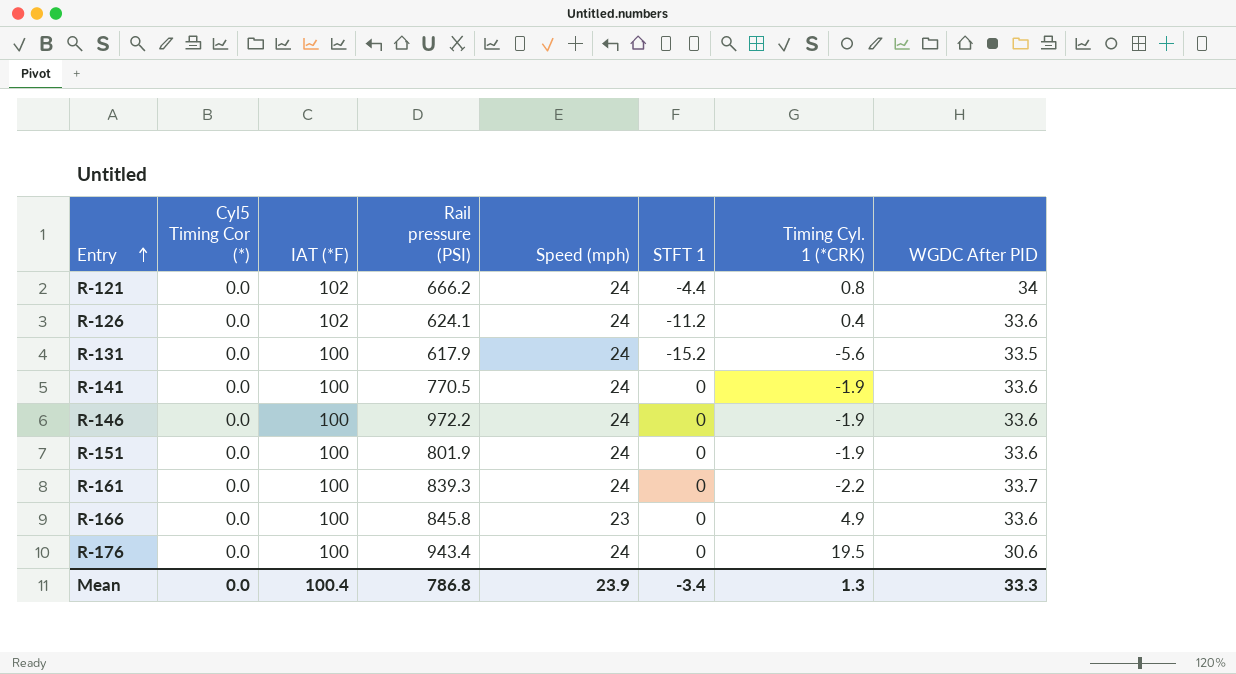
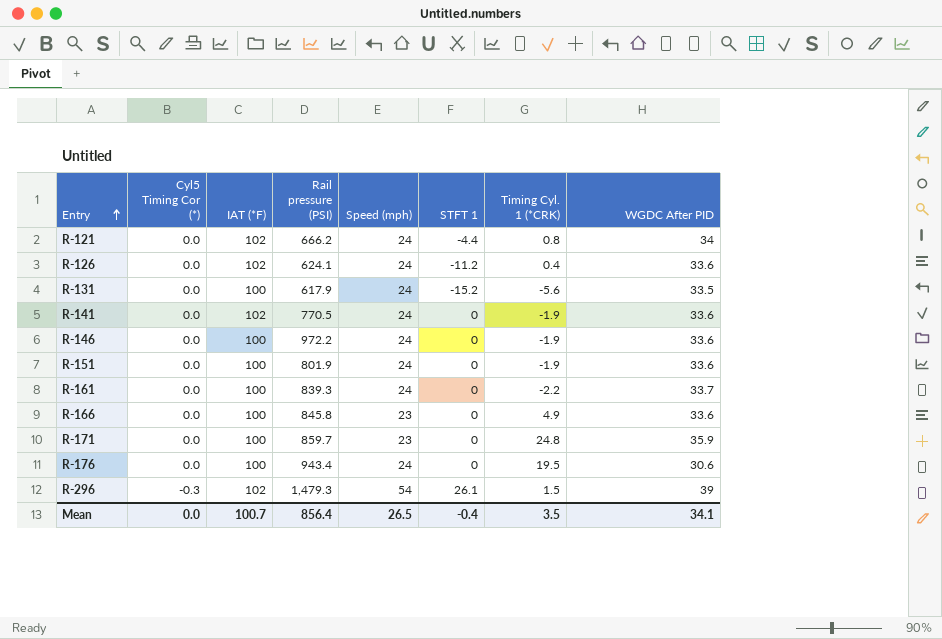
R-141 | IAT (*F): 100 -> 102
row R-171: none -> 0.0 | 100 | 859.7 | 23 | 0 | 24.8 | 35.9
row R-296: none -> -0.3 | 102 | 1,479.3 | 54 | 26.1 | 1.5 | 39
Mean | IAT (*F): 100.4 -> 100.7
Mean | Rail pressure (PSI): 786.8 -> 856.4
Mean | Speed (mph): 23.9 -> 26.5
Mean | STFT 1: -3.4 -> -0.4
Mean | Timing Cyl. 1 (*CRK): 1.3 -> 3.5
Mean | WGDC After PID: 33.3 -> 34.1

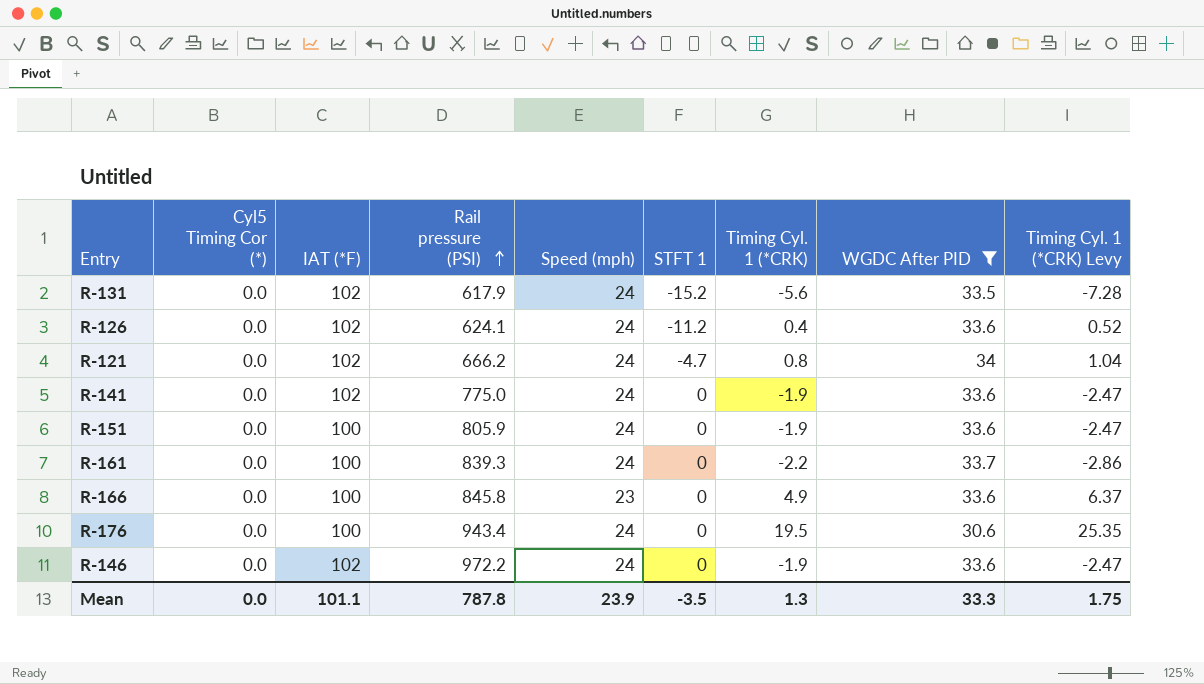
filter: none -> WGDC After PID <= 34
row order: Entry ascending -> Rail pressure (PSI) ascending
column Timing Cyl. 1 (*CRK) Levy | formula: none -> [Timing Cyl. 1 (*CRK)] * 1.3
R-131 | IAT (*F): 100 -> 102
R-121 | STFT 1: -4.4 -> -4.7
R-141 | Rail pressure (PSI): 770.5 -> 775.0
R-151 | Rail pressure (PSI): 801.9 -> 805.9
R-146 | IAT (*F): 100 -> 102
Mean | IAT (*F): 100.7 -> 101.1
Mean | Rail pressure (PSI): 856.4 -> 787.8
Mean | Speed (mph): 26.5 -> 23.9
Mean | STFT 1: -0.4 -> -3.5
Mean | Timing Cyl. 1 (*CRK): 3.5 -> 1.3
Mean | WGDC After PID: 34.1 -> 33.3

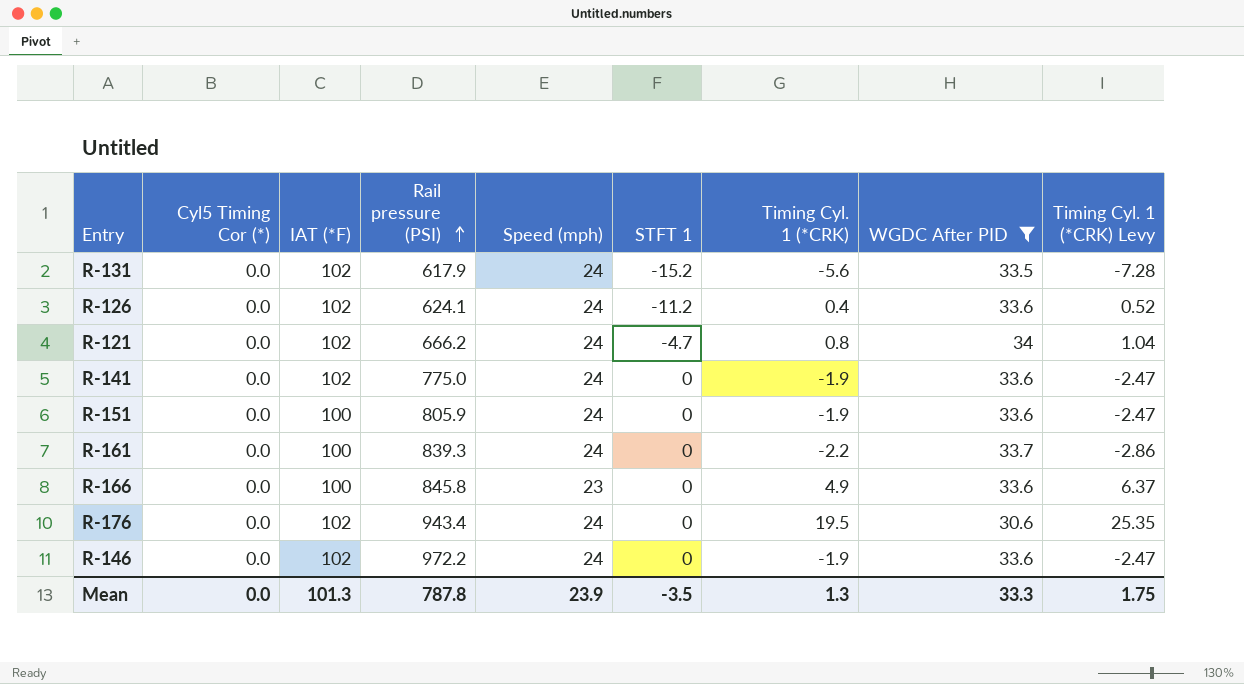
R-176 | IAT (*F): 100 -> 102
Mean | IAT (*F): 101.1 -> 101.3

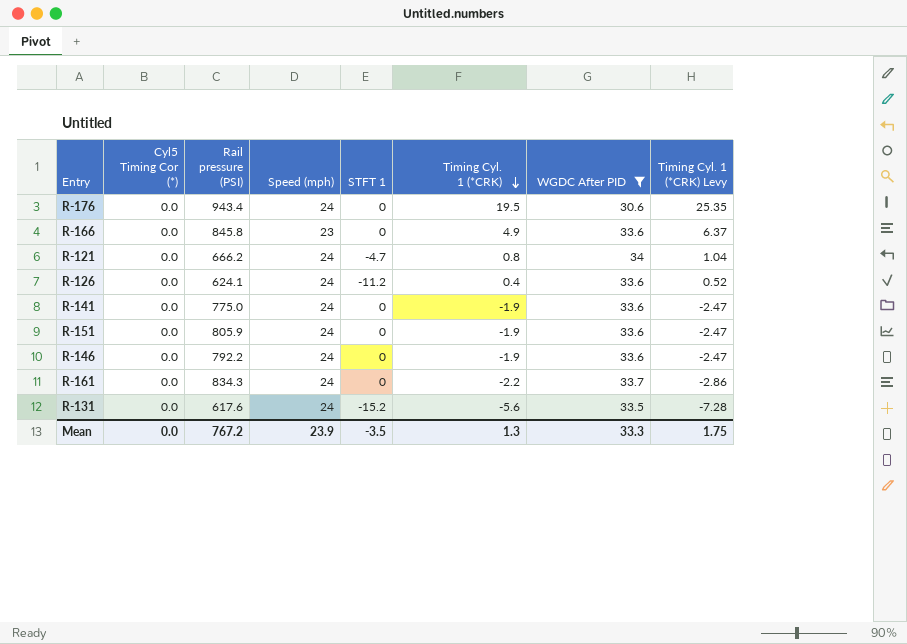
row order: Rail pressure (PSI) ascending -> Timing Cyl. 1 (*CRK) descending
column IAT (*F) | position: 3 -> none
R-146 | Rail pressure (PSI): 972.2 -> 792.2
R-161 | Rail pressure (PSI): 839.3 -> 834.3
R-131 | Rail pressure (PSI): 617.9 -> 617.6
Mean | Rail pressure (PSI): 787.8 -> 767.2

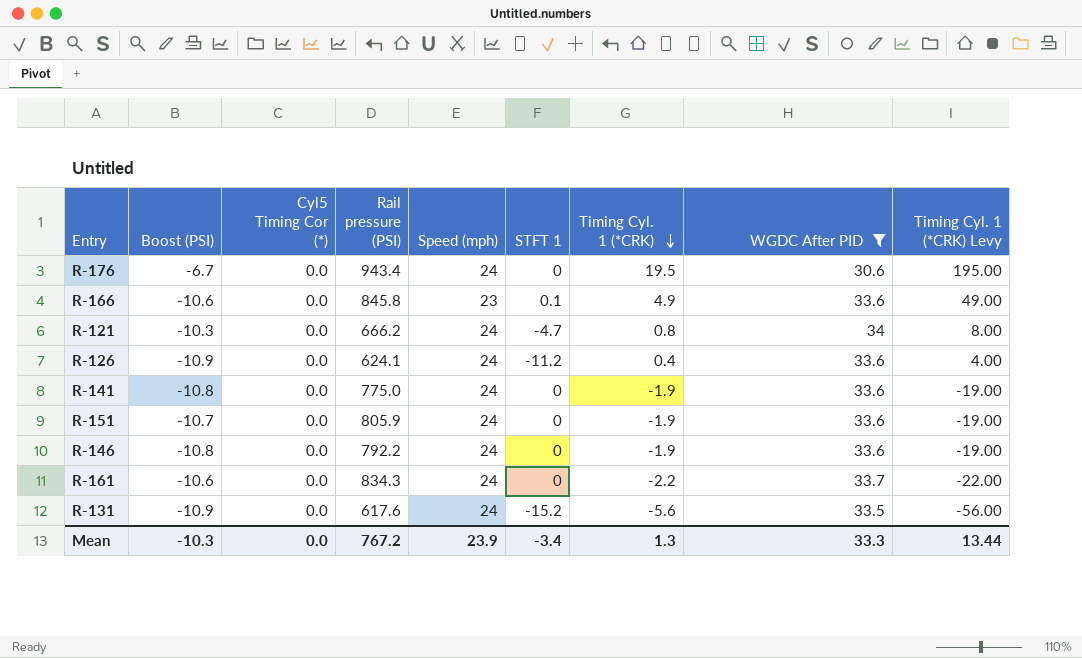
column Boost (PSI) | position: none -> 2
column Timing Cyl. 1 (*CRK) Levy | formula: [Timing Cyl. 1 (*CRK)] * 1.3 -> [Timing Cyl. 1 (*CRK)] * 10
R-166 | STFT 1: 0 -> 0.1
Mean | STFT 1: -3.5 -> -3.4
Mean | Timing Cyl. 1 (*CRK) Levy: 1.75 -> 13.44

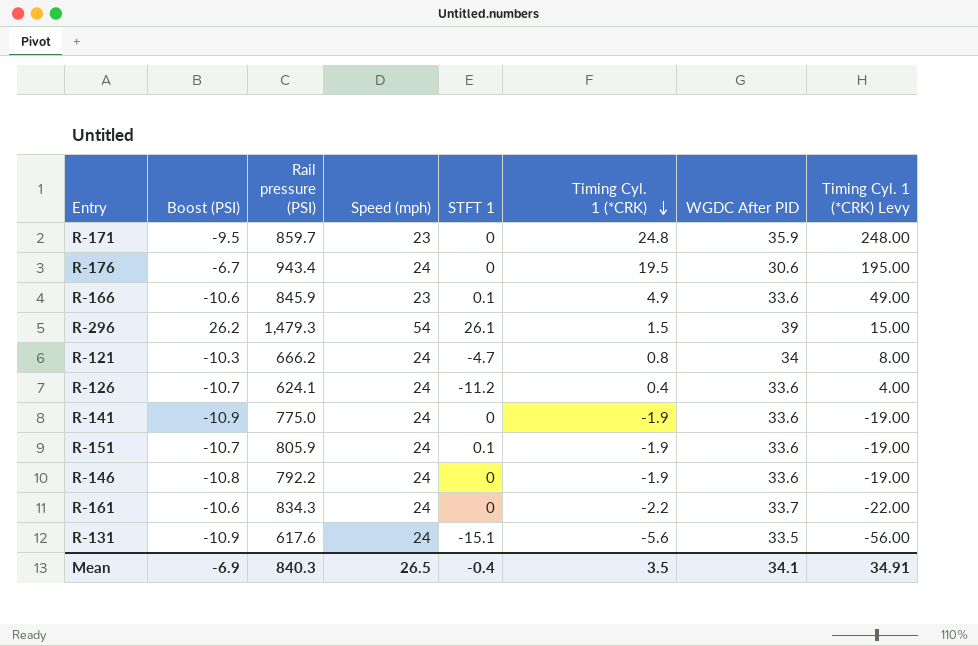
filter: WGDC After PID <= 34 -> none
column Cyl5 Timing Cor (*) | position: 3 -> none
R-166 | Rail pressure (PSI): 845.8 -> 845.9
R-126 | Boost (PSI): -10.9 -> -10.7
R-141 | Boost (PSI): -10.8 -> -10.9
R-151 | STFT 1: 0 -> 0.1
R-131 | STFT 1: -15.2 -> -15.1
Mean | Boost (PSI): -10.3 -> -6.9
Mean | Rail pressure (PSI): 767.2 -> 840.3
Mean | Speed (mph): 23.9 -> 26.5
Mean | STFT 1: -3.4 -> -0.4
Mean | Timing Cyl. 1 (*CRK): 1.3 -> 3.5
Mean | WGDC After PID: 33.3 -> 34.1
Mean | Timing Cyl. 1 (*CRK) Levy: 13.44 -> 34.91

